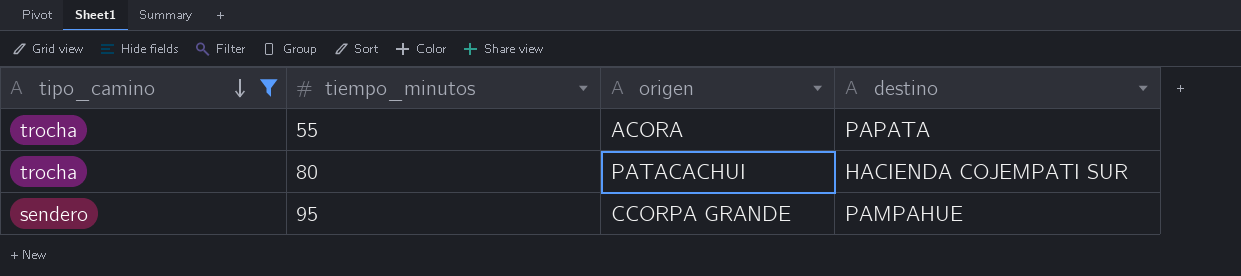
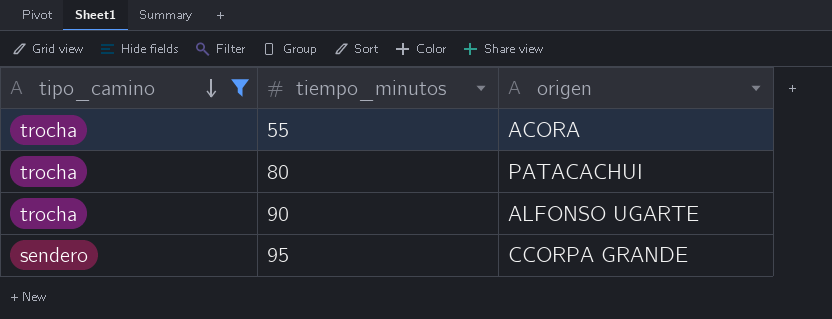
column destino | position: 4 -> none
row 90: none -> trocha | ALFONSO UGARTE

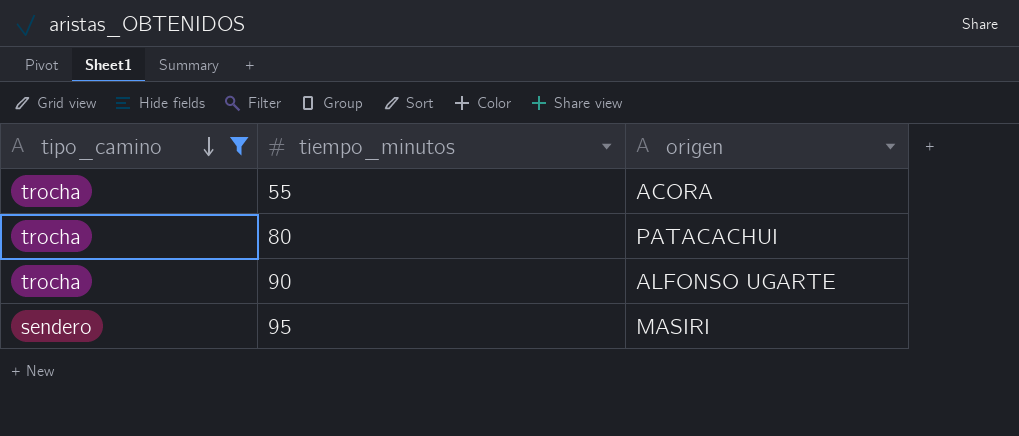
95 | origen: CCORPA GRANDE -> MASIRI

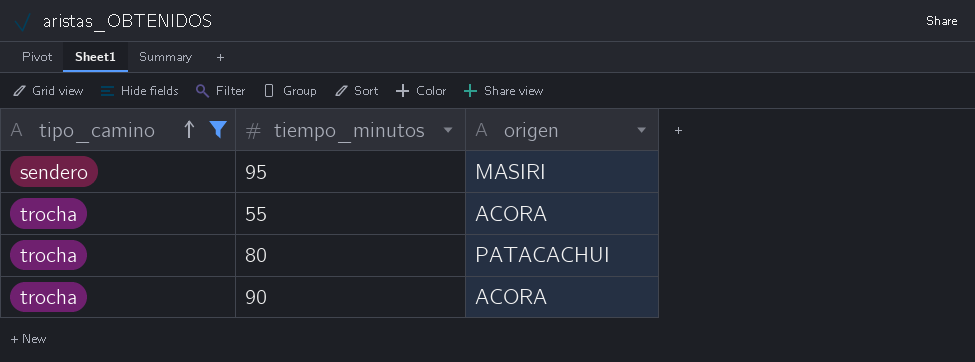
row order: tipo_camino descending -> tipo_camino ascending
90 | origen: ALFONSO UGARTE -> ACORA

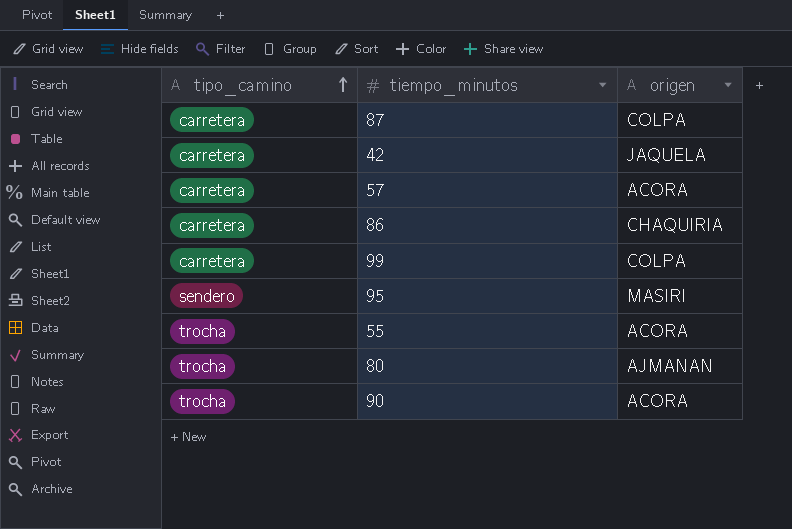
filter: tipo_camino != carretera -> none
80 | origen: PATACACHUI -> AJMANAN

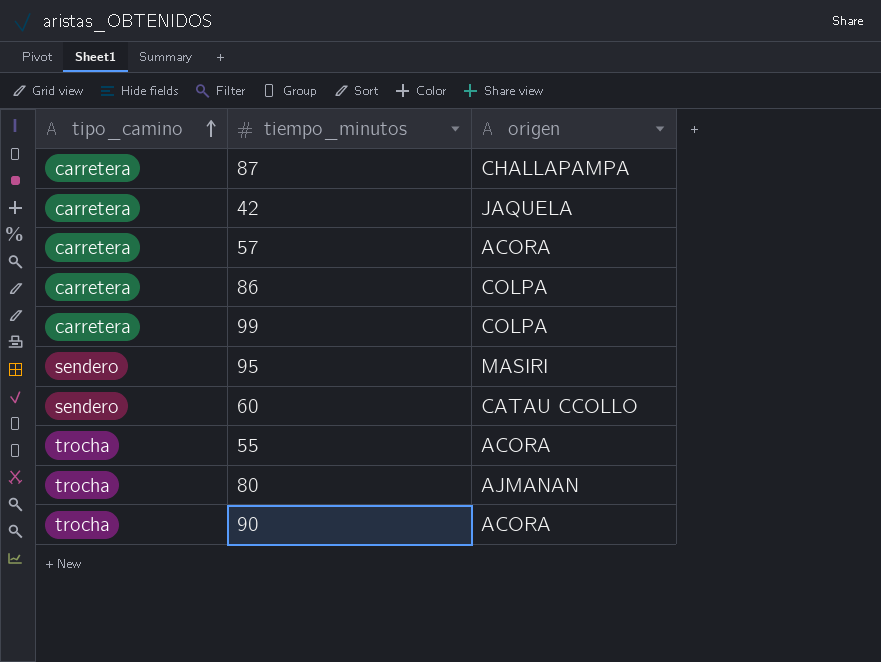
87 | origen: COLPA -> CHALLAPAMPA
86 | origen: CHAQUIRIA -> COLPA
row 60: none -> sendero | CATAU CCOLLO

